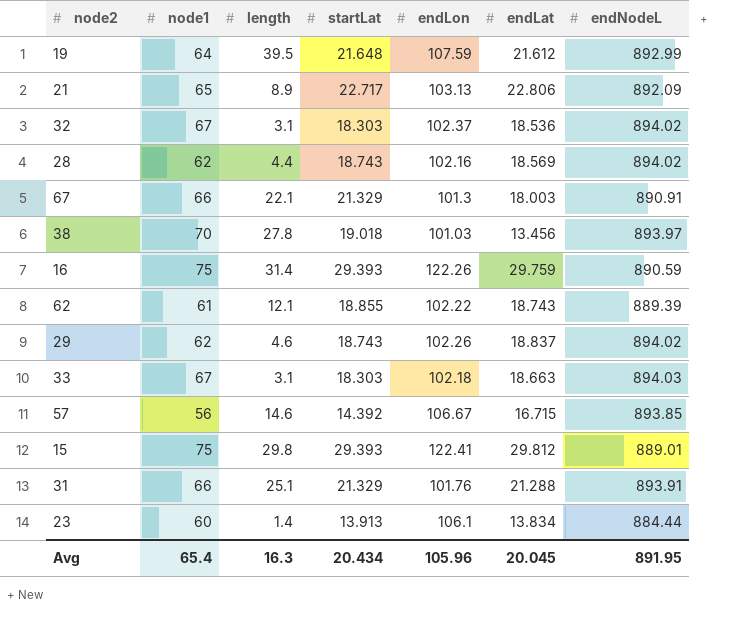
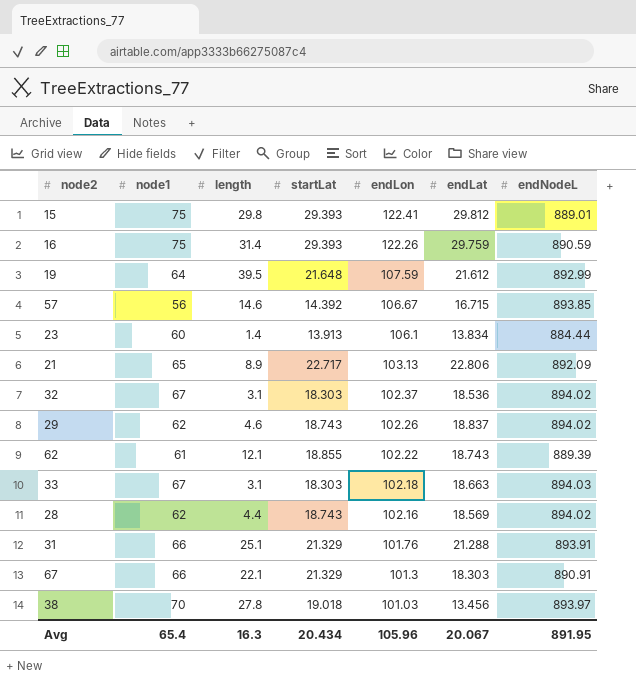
row order: none -> endLon descending
67 | endLat: 18.003 -> 18.303
Avg | endLat: 20.045 -> 20.067

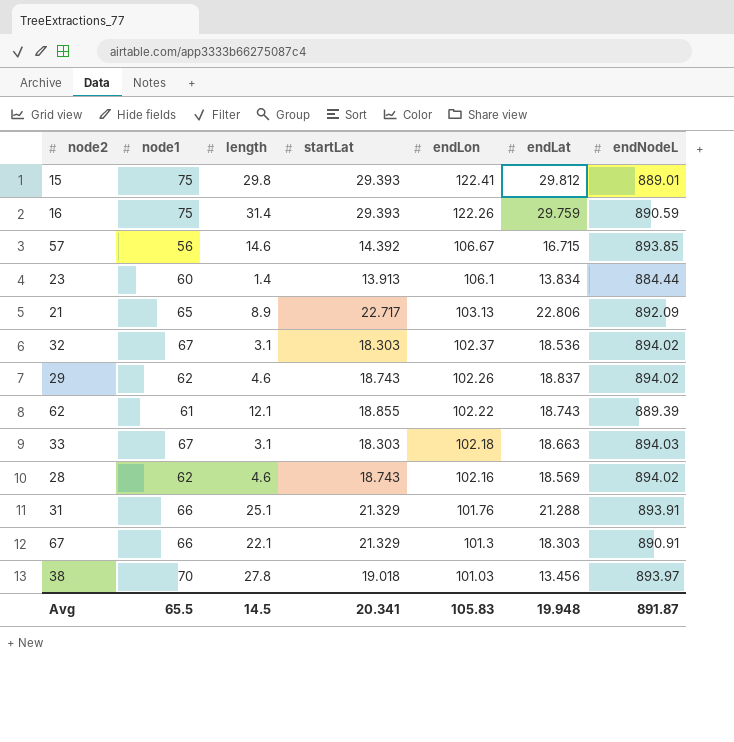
row 19: 64 | 39.5 | 21.648 | 107.59 | 21.612 | 892.99 -> none
28 | length: 4.4 -> 4.6
Avg | node1: 65.4 -> 65.5
Avg | length: 16.3 -> 14.5
Avg | startLat: 20.434 -> 20.341
Avg | endLon: 105.96 -> 105.83
Avg | endLat: 20.067 -> 19.948
Avg | endNodeL: 891.95 -> 891.87

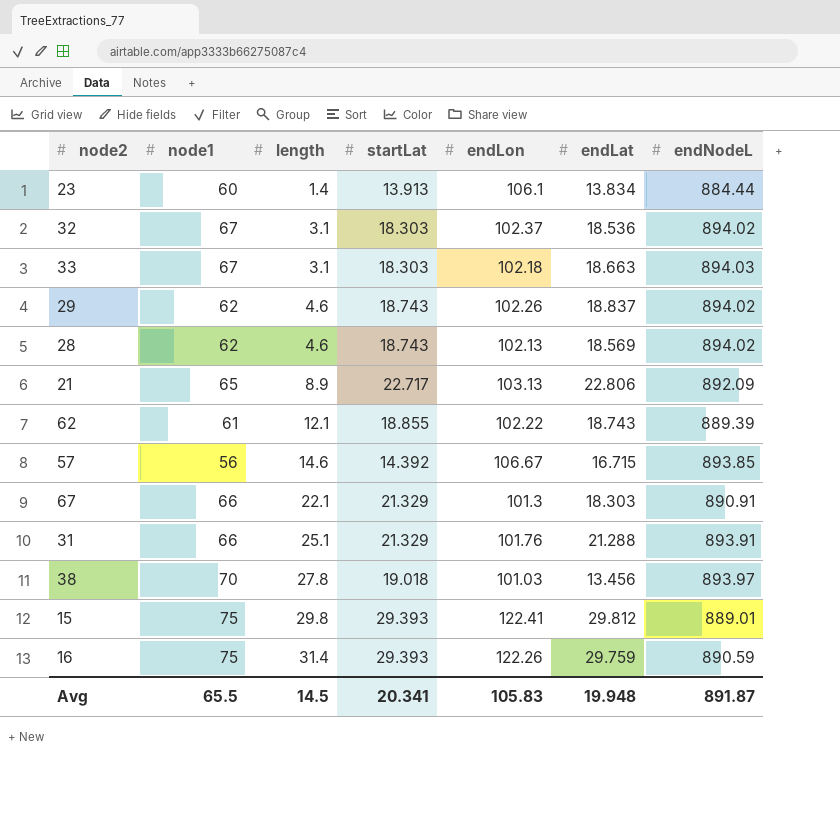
row order: endLon descending -> length ascending
28 | endLon: 102.16 -> 102.13

